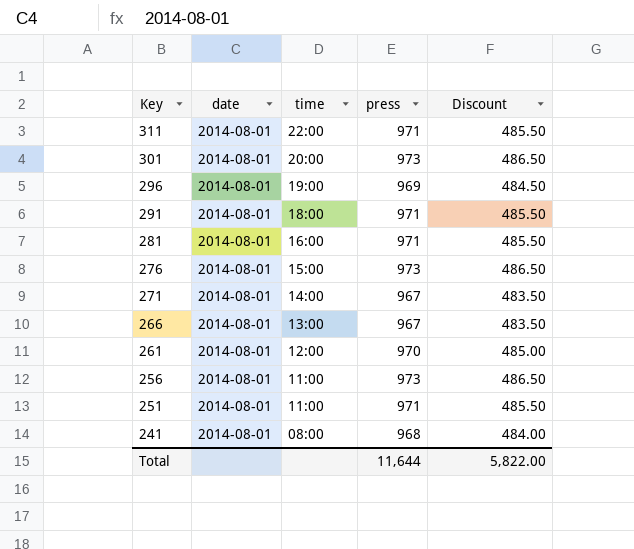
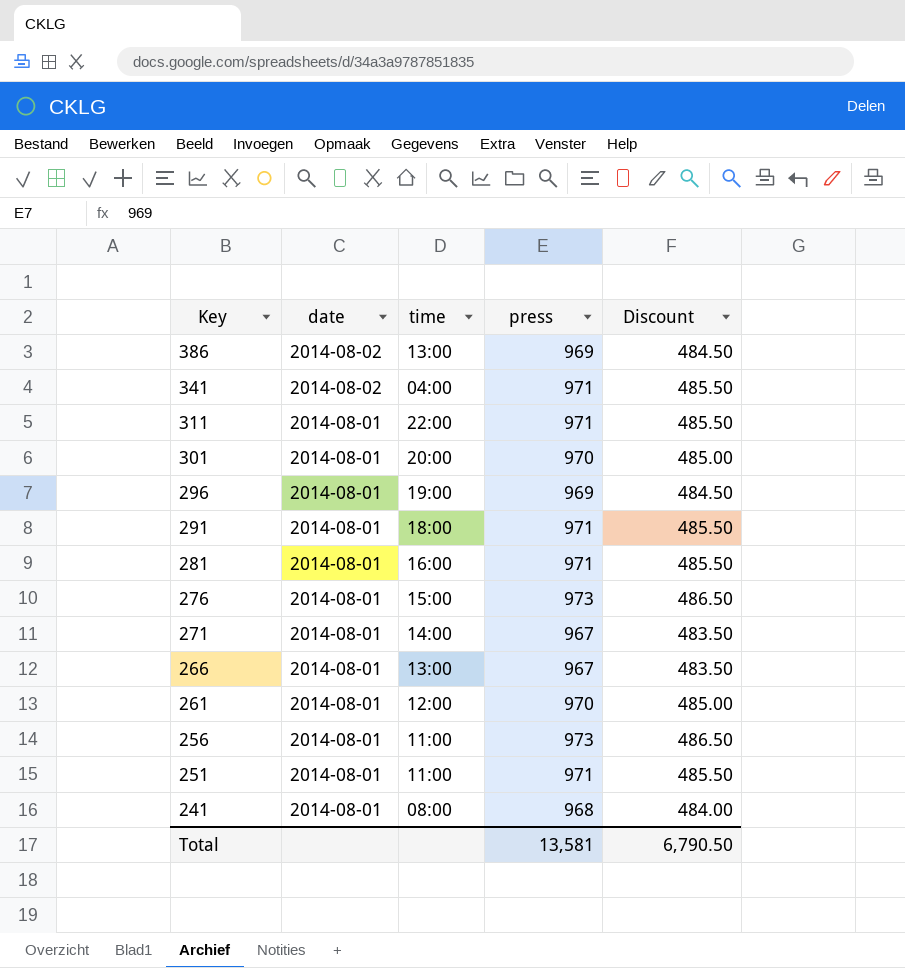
row 386: none -> 2014-08-02 | 13:00 | 969 | 484.50
row 341: none -> 2014-08-02 | 04:00 | 971 | 485.50
301 | press: 973 -> 970
301 | Discount: 486.50 -> 485.00
Total | press: 11,644 -> 13,581
Total | Discount: 5,822.00 -> 6,790.50

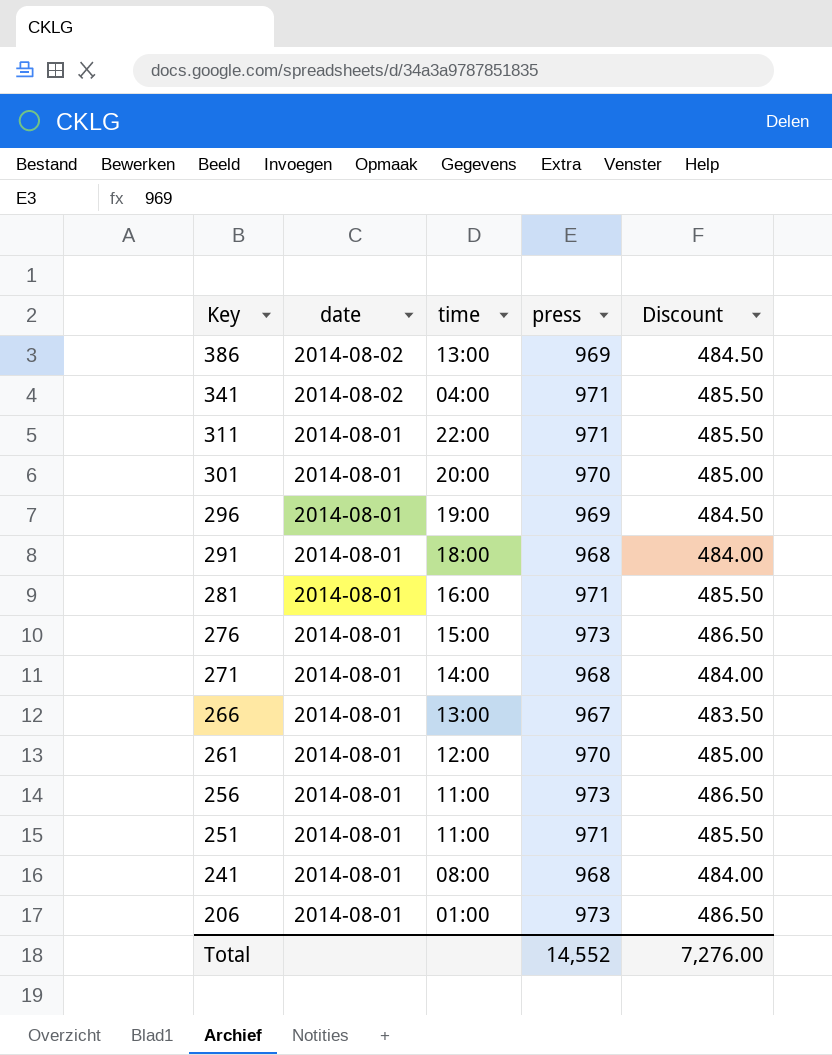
291 | press: 971 -> 968
291 | Discount: 485.50 -> 484.00
271 | press: 967 -> 968
271 | Discount: 483.50 -> 484.00
row 206: none -> 2014-08-01 | 01:00 | 973 | 486.50
Total | press: 13,581 -> 14,552
Total | Discount: 6,790.50 -> 7,276.00

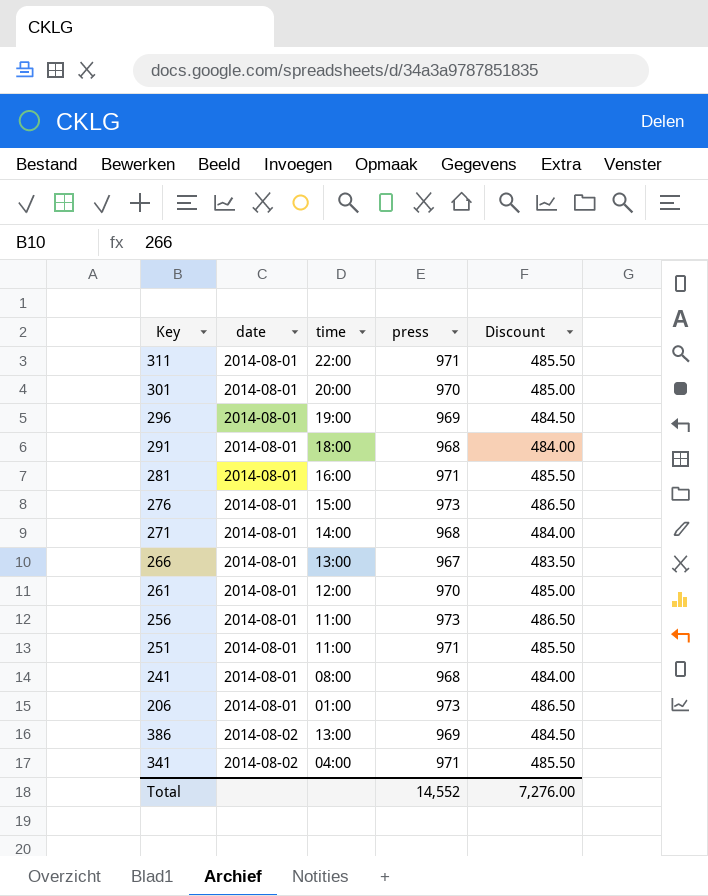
row order: Key descending -> date ascending

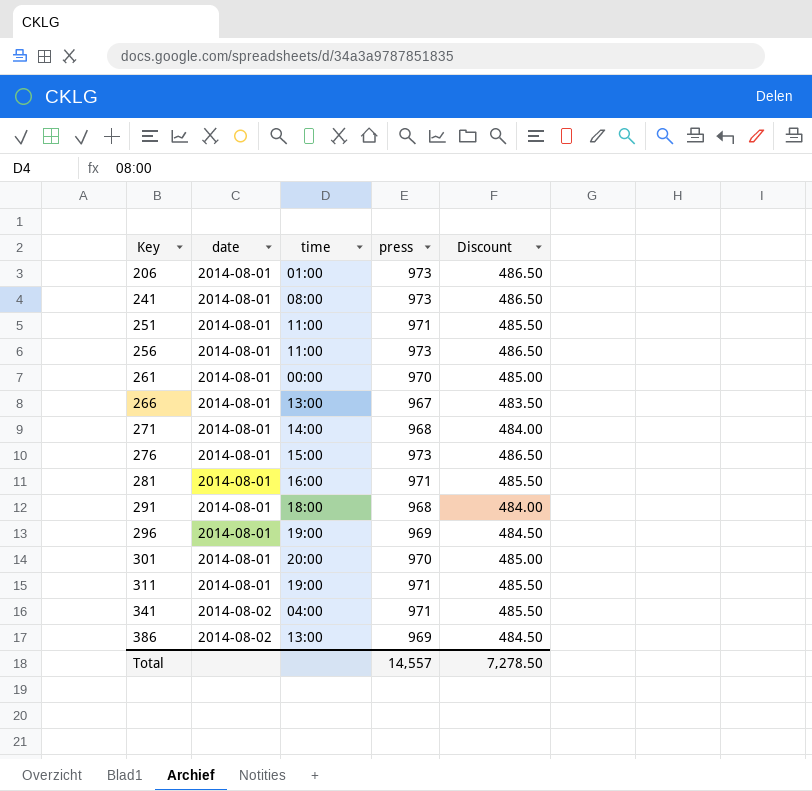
row order: date ascending -> Key ascending
241 | press: 968 -> 973
241 | Discount: 484.00 -> 486.50
261 | time: 12:00 -> 00:00
311 | time: 22:00 -> 19:00
Total | press: 14,552 -> 14,557
Total | Discount: 7,276.00 -> 7,278.50

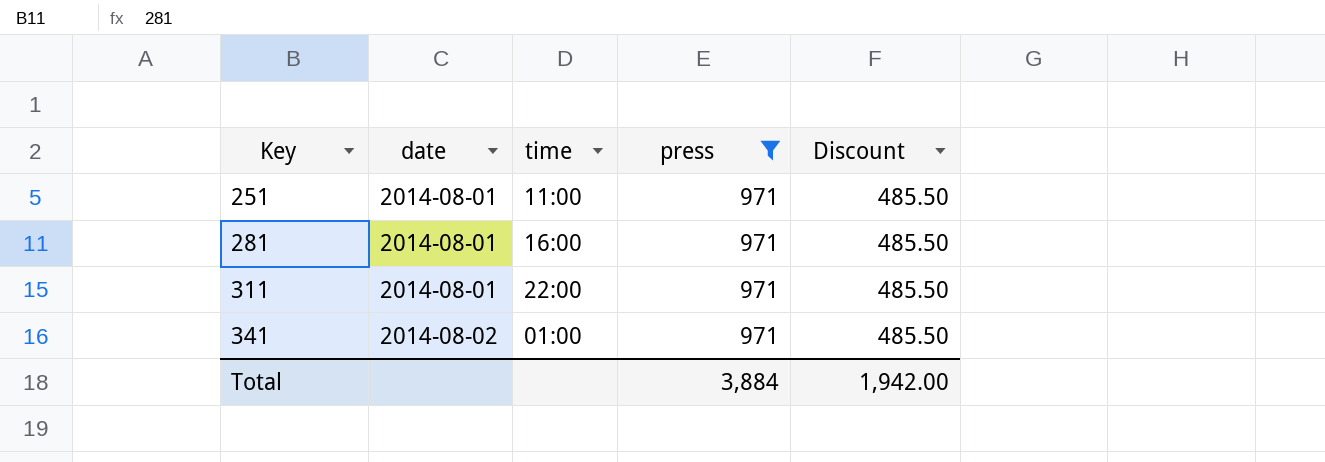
filter: none -> press = 971
311 | time: 19:00 -> 22:00
341 | time: 04:00 -> 01:00
Total | press: 14,557 -> 3,884
Total | Discount: 7,278.50 -> 1,942.00

